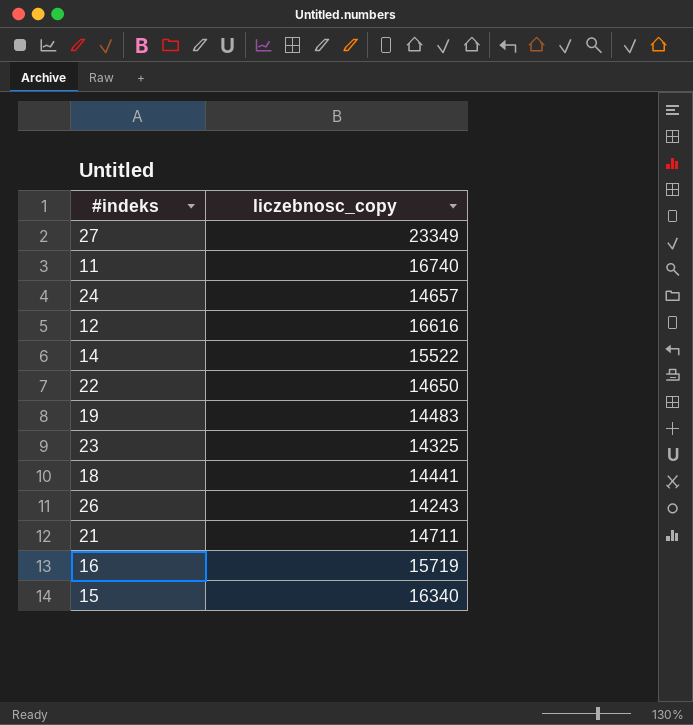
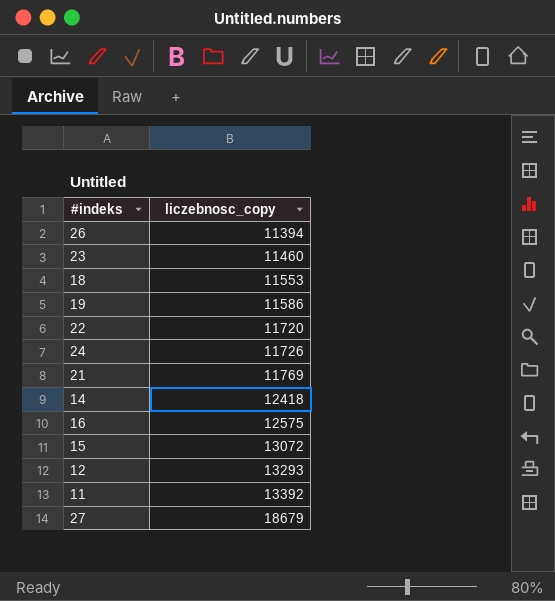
row order: none -> liczebnosc_copy ascending
26 | liczebnosc_copy: 14243 -> 11394
23 | liczebnosc_copy: 14325 -> 11460
18 | liczebnosc_copy: 14441 -> 11553
19 | liczebnosc_copy: 14483 -> 11586
22 | liczebnosc_copy: 14650 -> 11720
24 | liczebnosc_copy: 14657 -> 11726
21 | liczebnosc_copy: 14711 -> 11769
14 | liczebnosc_copy: 15522 -> 12418
16 | liczebnosc_copy: 15719 -> 12575
15 | liczebnosc_copy: 16340 -> 13072
12 | liczebnosc_copy: 16616 -> 13293
11 | liczebnosc_copy: 16740 -> 13392
27 | liczebnosc_copy: 23349 -> 18679

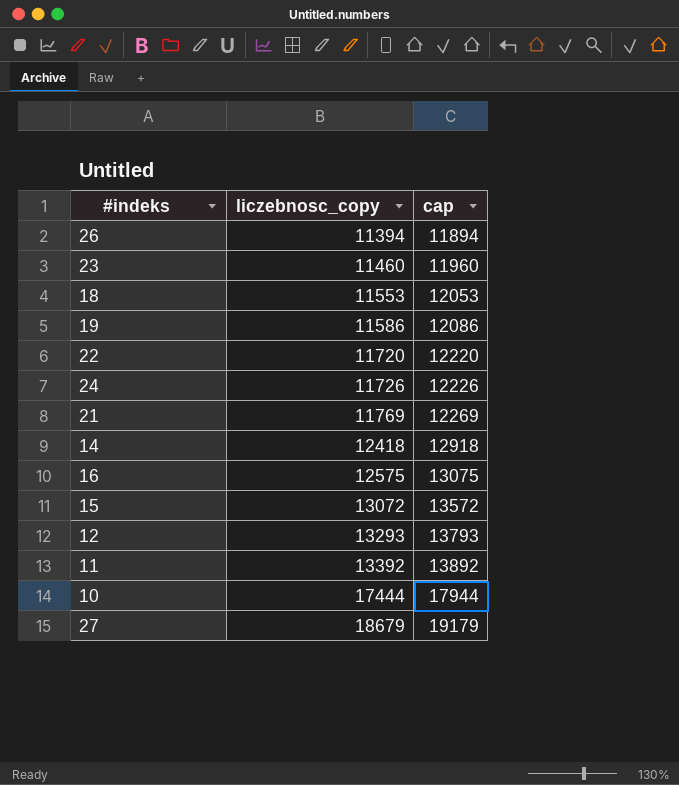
column cap | formula: none -> [liczebnosc_copy] + 500
row 10: none -> 17444 | 17944

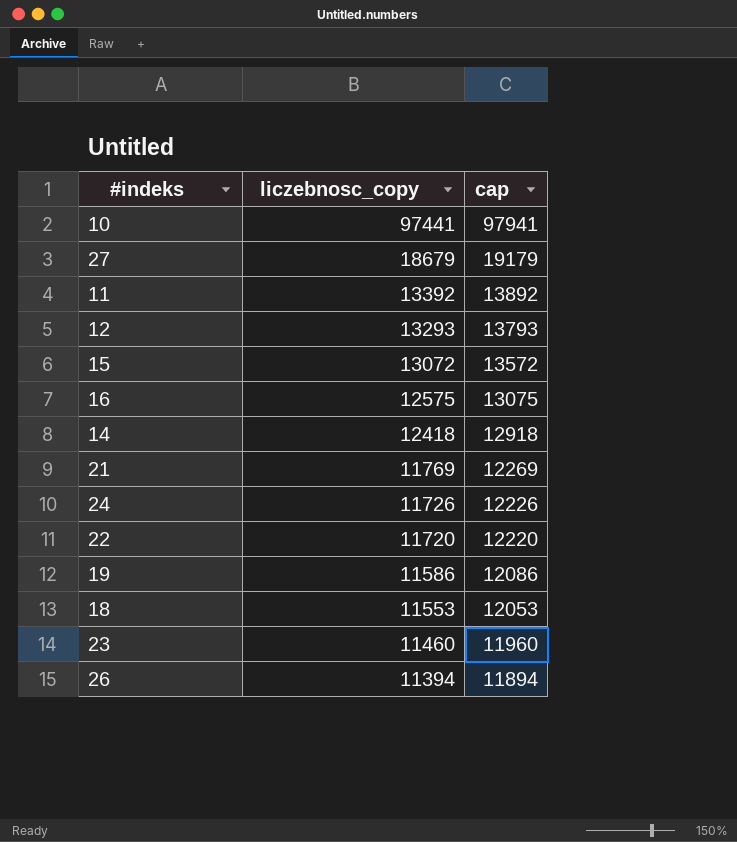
row order: liczebnosc_copy ascending -> liczebnosc_copy descending
10 | liczebnosc_copy: 17444 -> 97441
10 | cap: 17944 -> 97941

